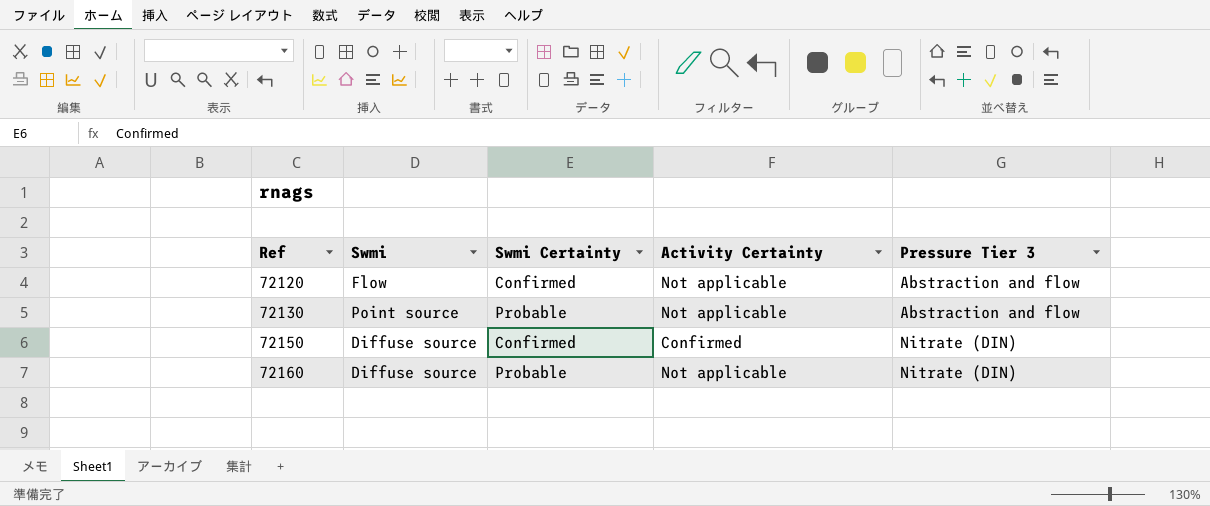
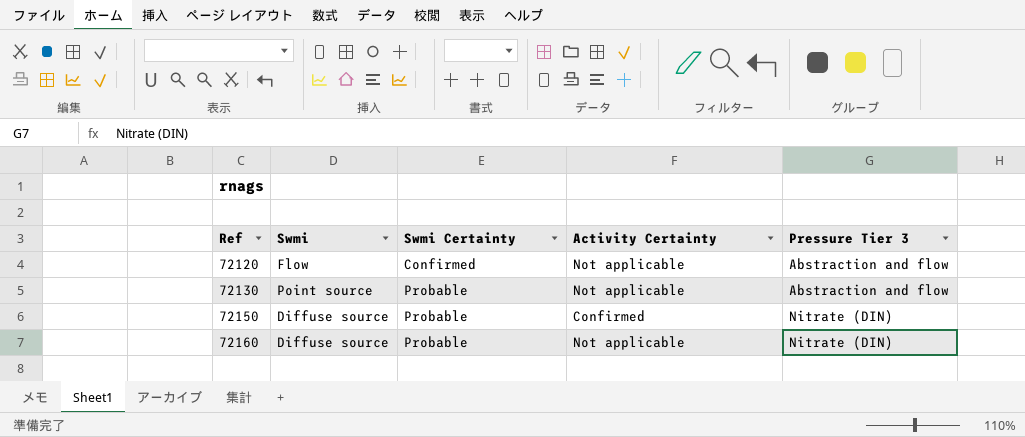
72150 | Swmi Certainty: Confirmed -> Probable

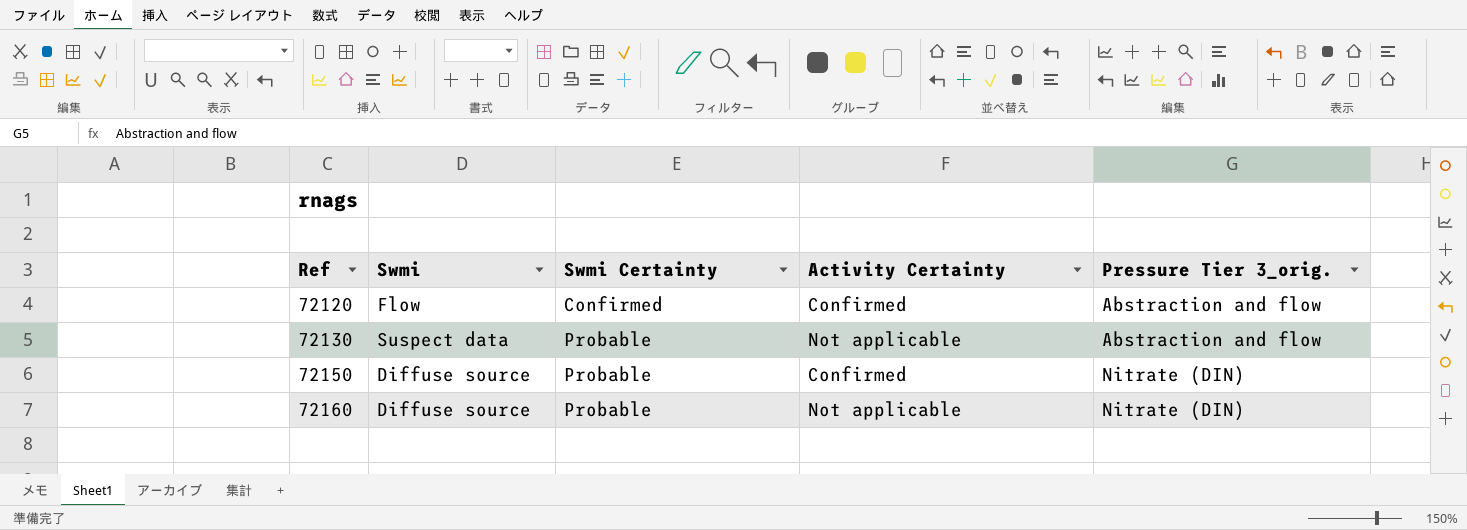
column name: Pressure Tier 3 -> Pressure Tier 3_orig.
72120 | Activity Certainty: Not applicable -> Confirmed
72130 | Swmi: Point source -> Suspect data

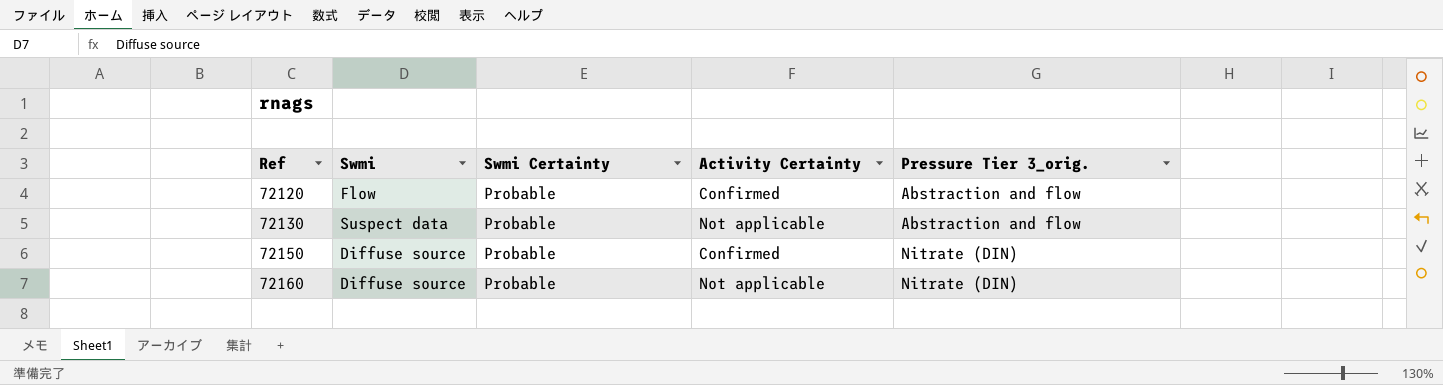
72120 | Swmi Certainty: Confirmed -> Probable

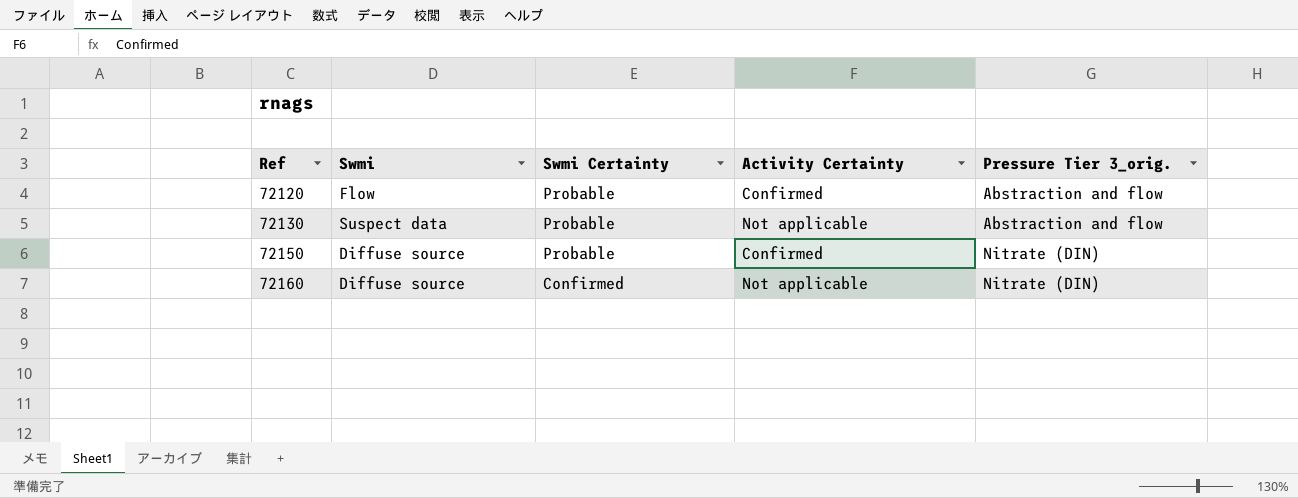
72160 | Swmi Certainty: Probable -> Confirmed

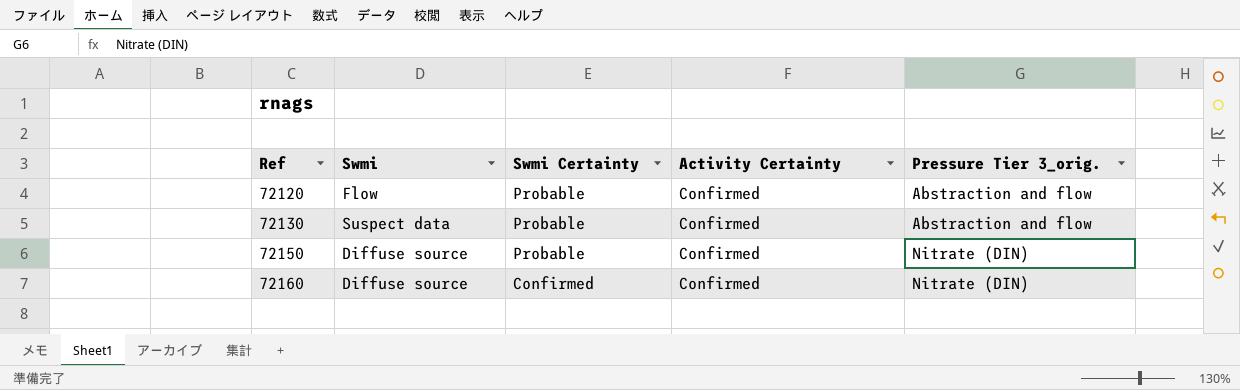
72130 | Activity Certainty: Not applicable -> Confirmed
72160 | Activity Certainty: Not applicable -> Confirmed

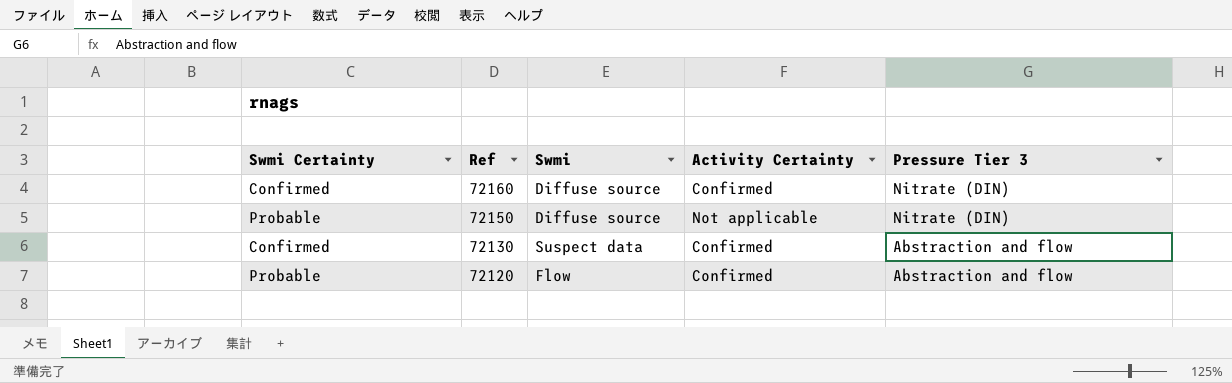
row order: Ref ascending -> Ref descending
column Swmi Certainty | position: 3 -> 1
column name: Pressure Tier 3_orig. -> Pressure Tier 3
72150 | Activity Certainty: Confirmed -> Not applicable
72130 | Swmi Certainty: Probable -> Confirmed

